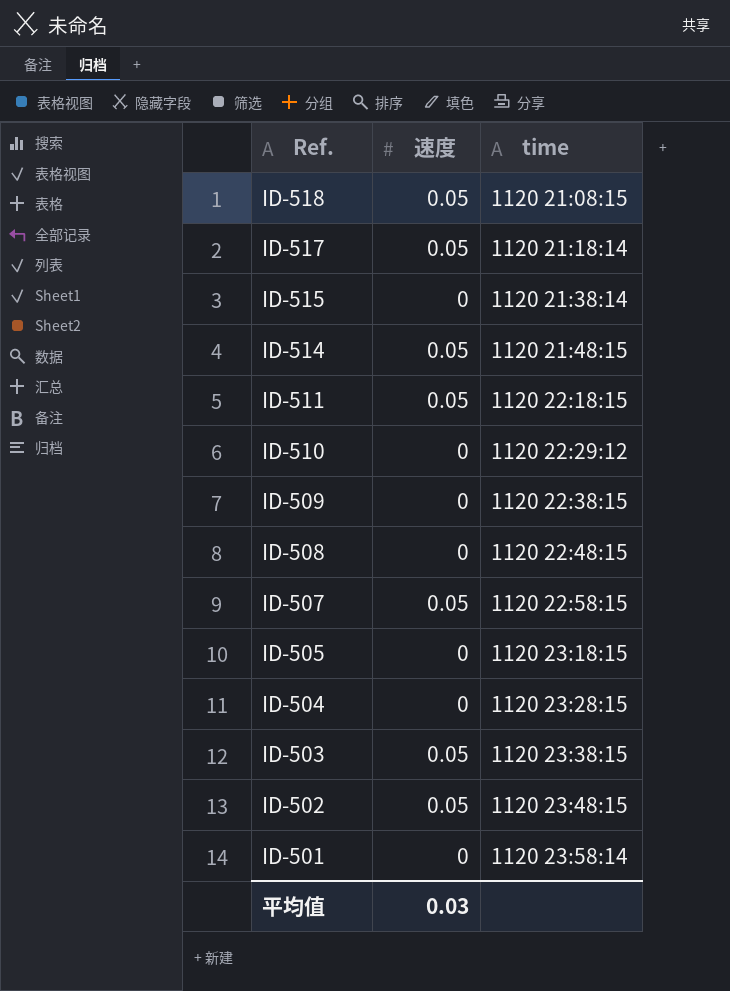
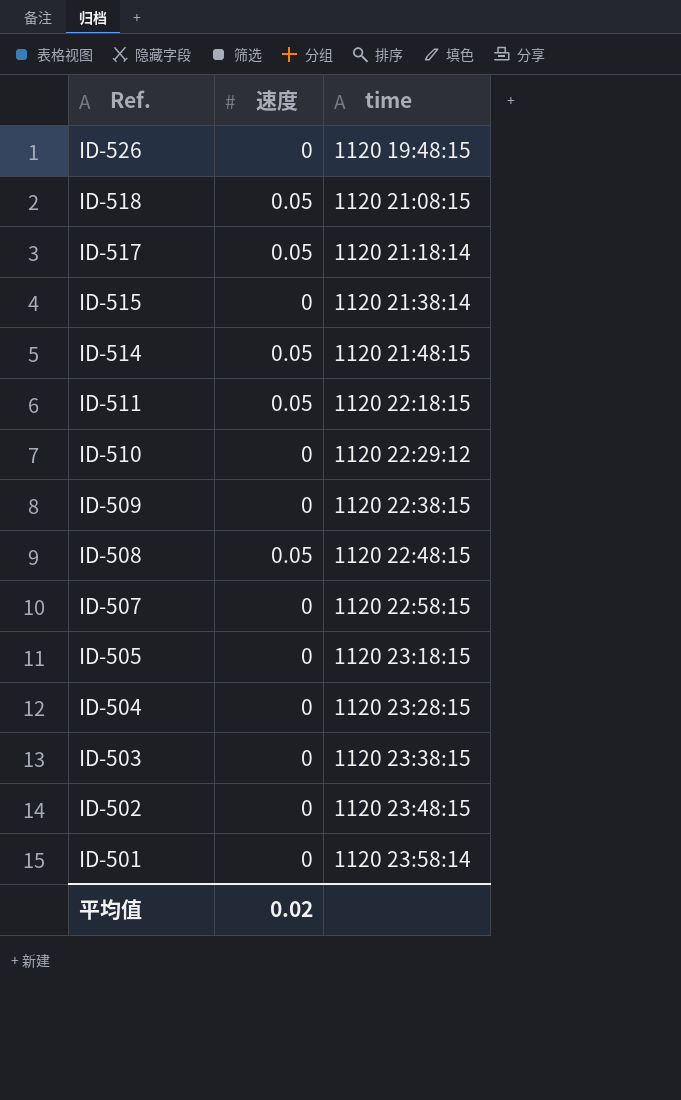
row ID-526: none -> 0 | 1120 19:48:15
ID-508 | 速度: 0 -> 0.05
ID-507 | 速度: 0.05 -> 0
ID-503 | 速度: 0.05 -> 0
ID-502 | 速度: 0.05 -> 0
平均值 | 速度: 0.03 -> 0.02

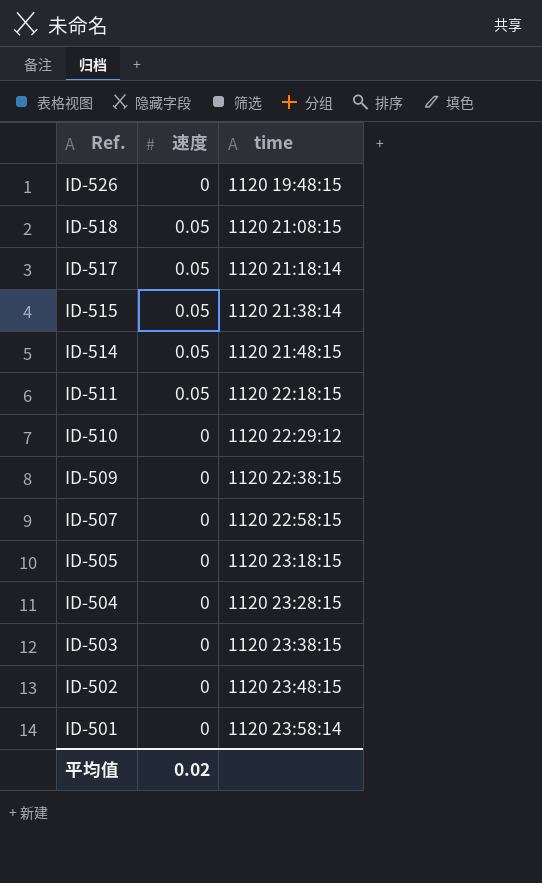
row ID-508: 0.05 | 1120 22:48:15 -> none
ID-515 | 速度: 0 -> 0.05

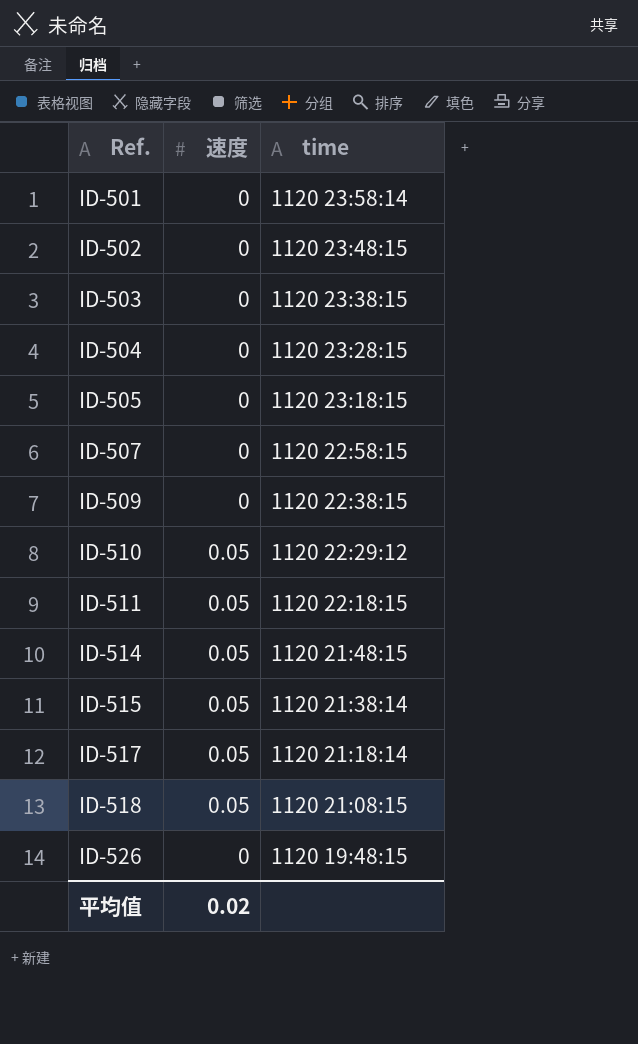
row order: Ref. descending -> Ref. ascending
ID-510 | 速度: 0 -> 0.05

